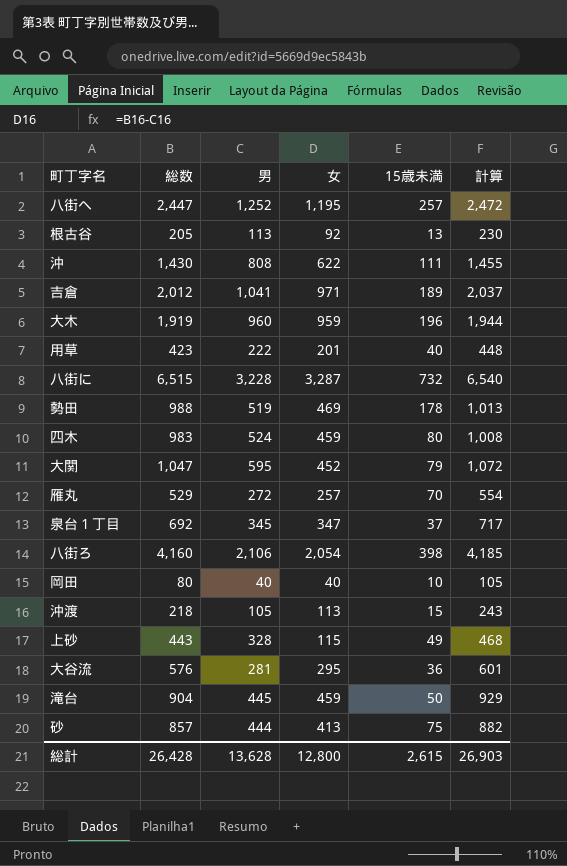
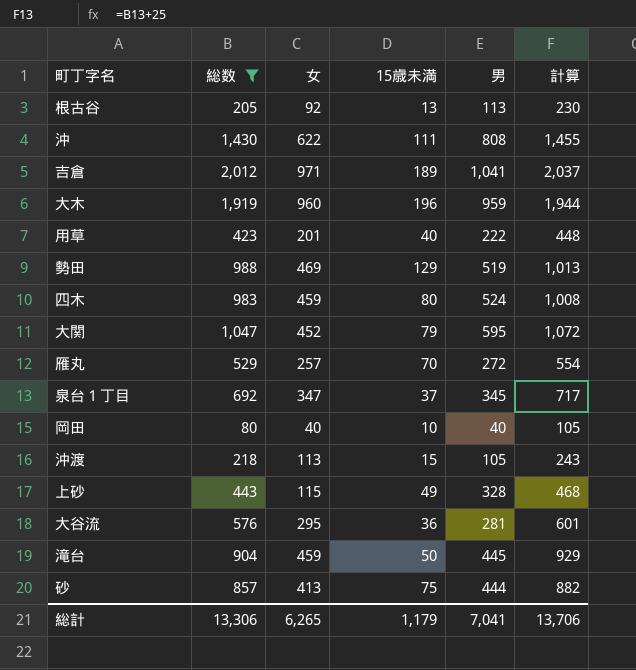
filter: none -> 総数 <= 2,012
column 男 | position: 3 -> 5
大木 | 女: 959 -> 960
大木 | 男: 960 -> 959
勢田 | 15歳未満: 178 -> 129
総計 | 総数: 26,428 -> 13,306
総計 | 女: 12,800 -> 6,265
総計 | 15歳未満: 2,615 -> 1,179
総計 | 男: 13,628 -> 7,041
総計 | 計算: 26,903 -> 13,706

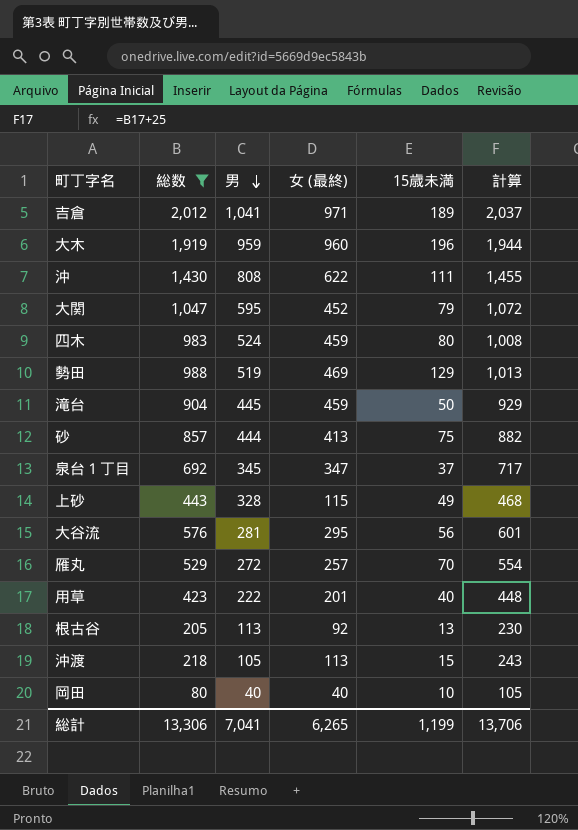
row order: none -> 男 descending
column 男 | position: 5 -> 3
column name: 女 -> 女 (最終)
大谷流 | 15歳未満: 36 -> 56
総計 | 15歳未満: 1,179 -> 1,199

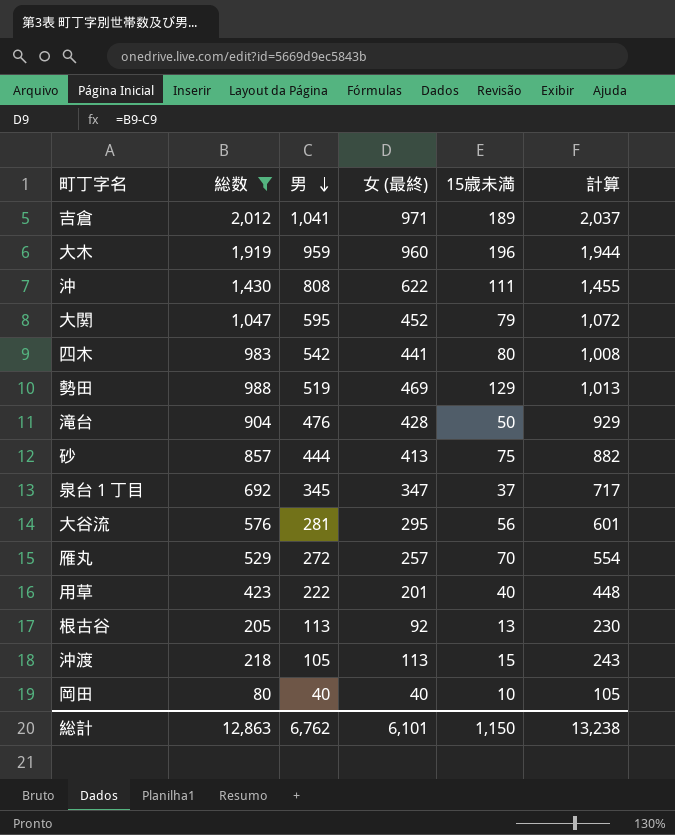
row 上砂: 443 | 328 | 115 | 49 | 468 -> none
四木 | 男: 524 -> 542
四木 | 女 (最終): 459 -> 441
滝台 | 男: 445 -> 476
滝台 | 女 (最終): 459 -> 428
総計 | 総数: 13,306 -> 12,863
総計 | 男: 7,041 -> 6,762
総計 | 女 (最終): 6,265 -> 6,101
総計 | 15歳未満: 1,199 -> 1,150
総計 | 計算: 13,706 -> 13,238

